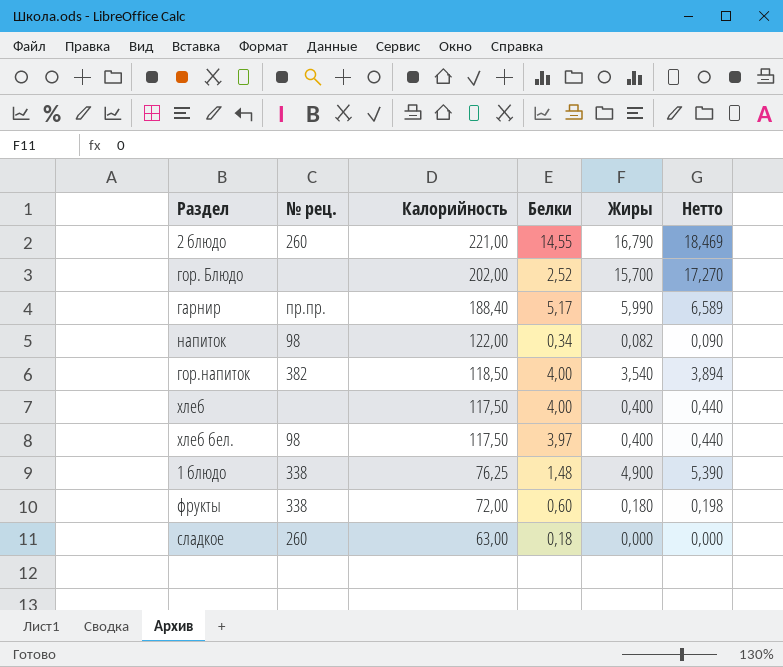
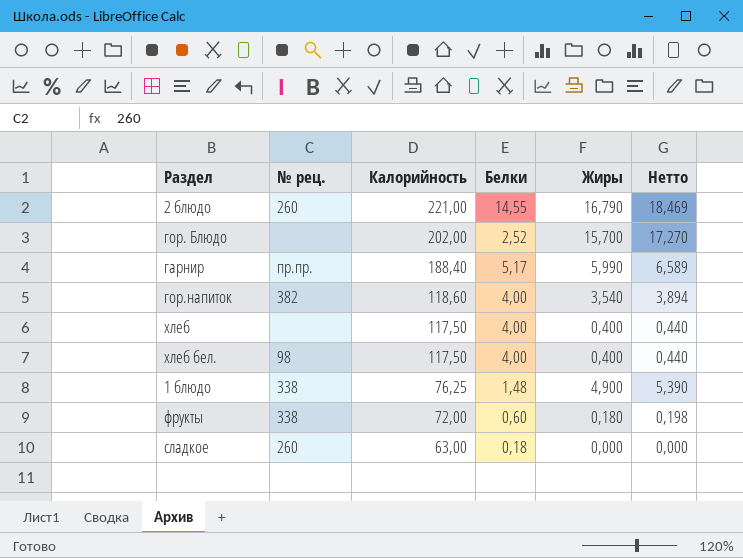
row напиток: 98 | 122,00 | 0,34 | 0,082 | 0,090 -> none
гор.напиток | Калорийность: 118,50 -> 118,60
хлеб бел. | Белки: 3,97 -> 4,00

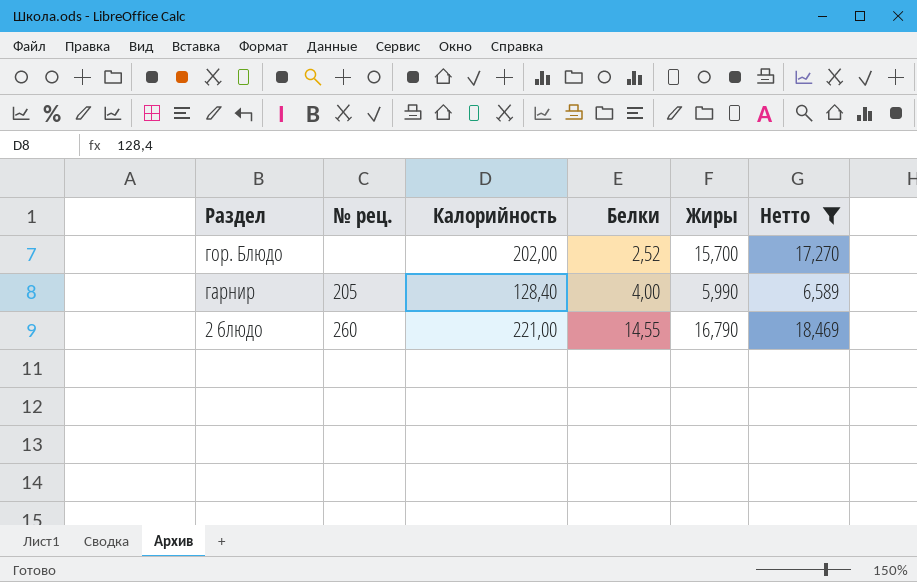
filter: none -> Нетто >= 6,589
row order: Калорийность descending -> Раздел descending
гарнир | № рец.: пр.пр. -> 205
гарнир | Калорийность: 188,40 -> 128,40
гарнир | Белки: 5,17 -> 4,00

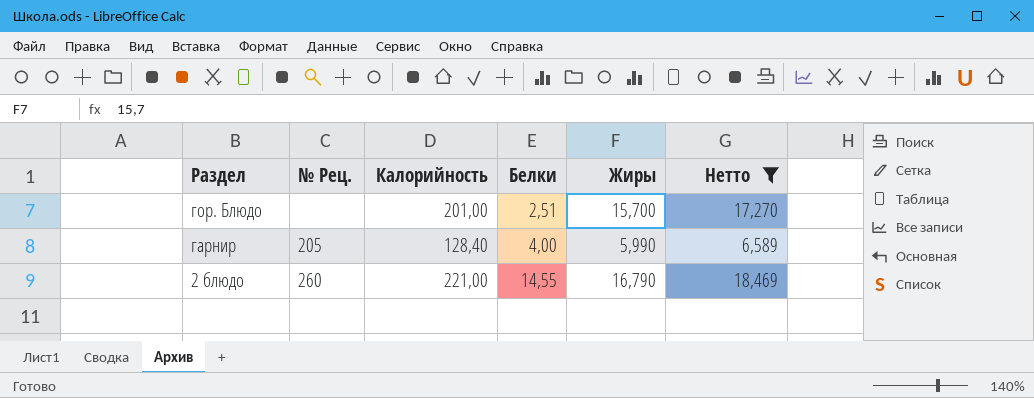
column name: № рец. -> № Рец.
гор. Блюдо | Калорийность: 202,00 -> 201,00
гор. Блюдо | Белки: 2,52 -> 2,51

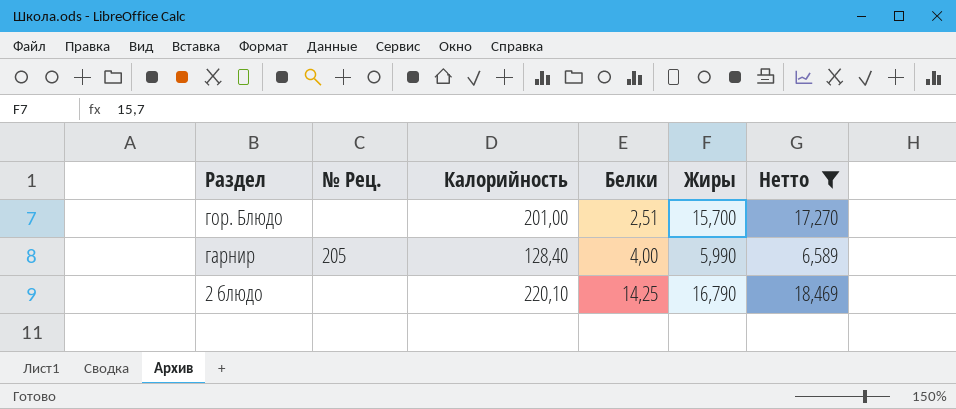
2 блюдо | № Рец.: 260 -> none
2 блюдо | Калорийность: 221,00 -> 220,10
2 блюдо | Белки: 14,55 -> 14,25

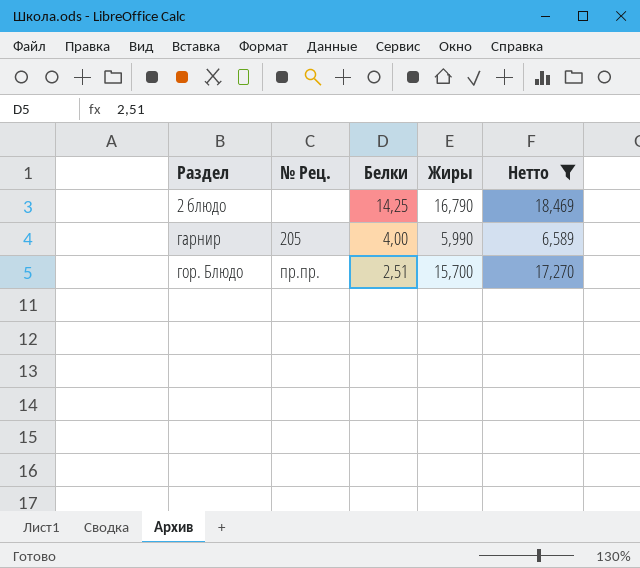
row order: Раздел descending -> Раздел ascending
column Калорийность | position: 3 -> none
гор. Блюдо | № Рец.: none -> пр.пр.

